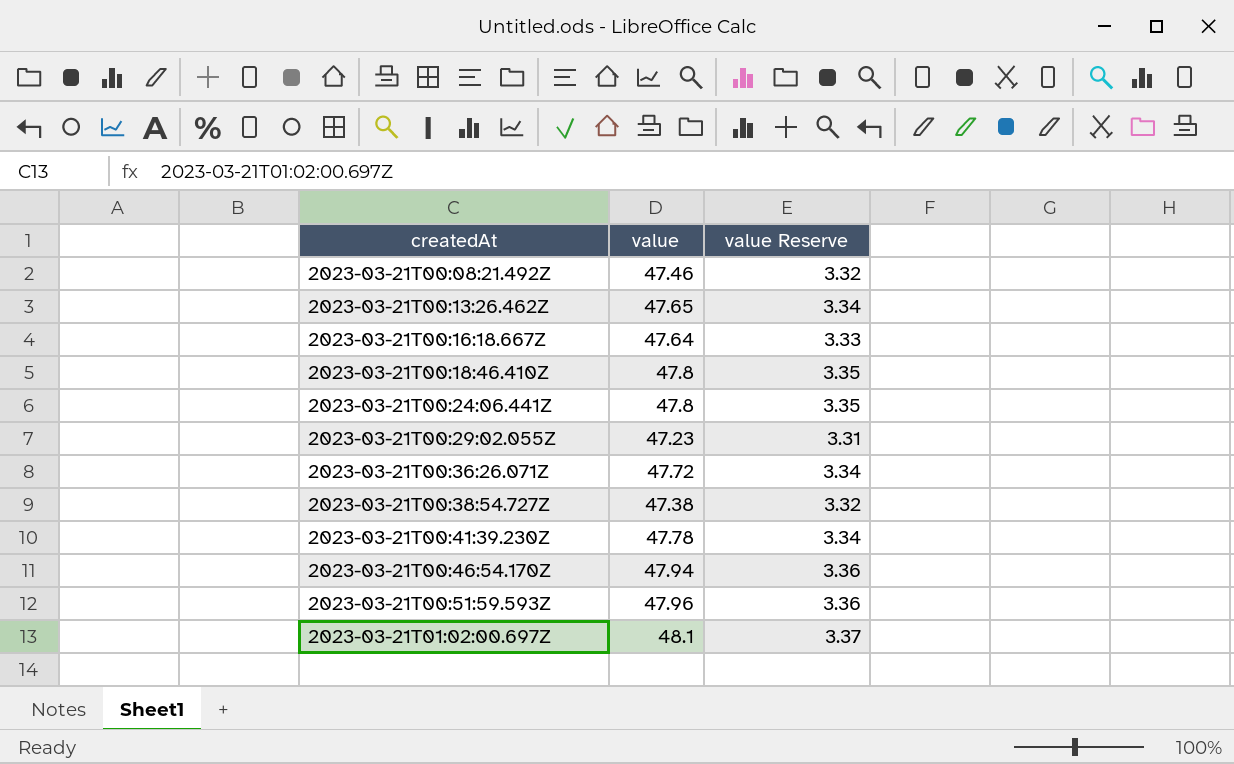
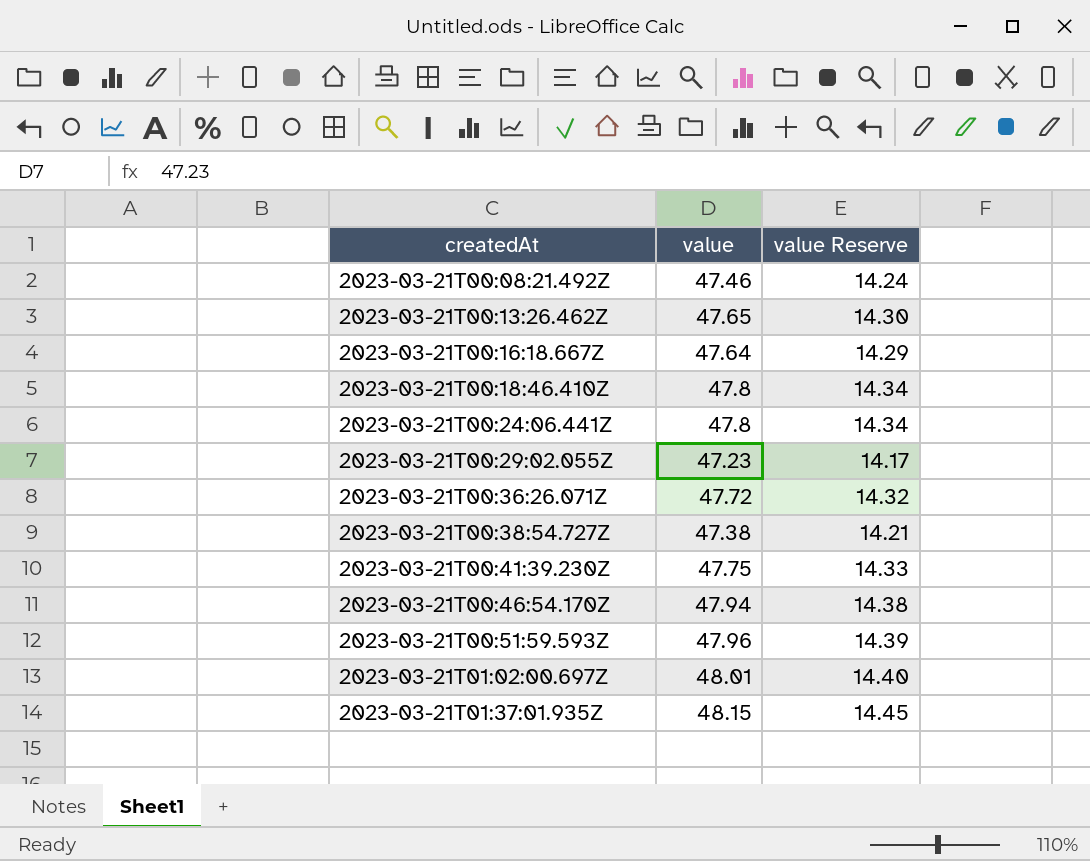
column value Reserve | formula: [value] * 0.07 -> [value] * 0.3
2023-03-21T00:41:39.230Z | value: 47.78 -> 47.75
2023-03-21T01:02:00.697Z | value: 48.1 -> 48.01
row 2023-03-21T01:37:01.935Z: none -> 48.15 | 14.45

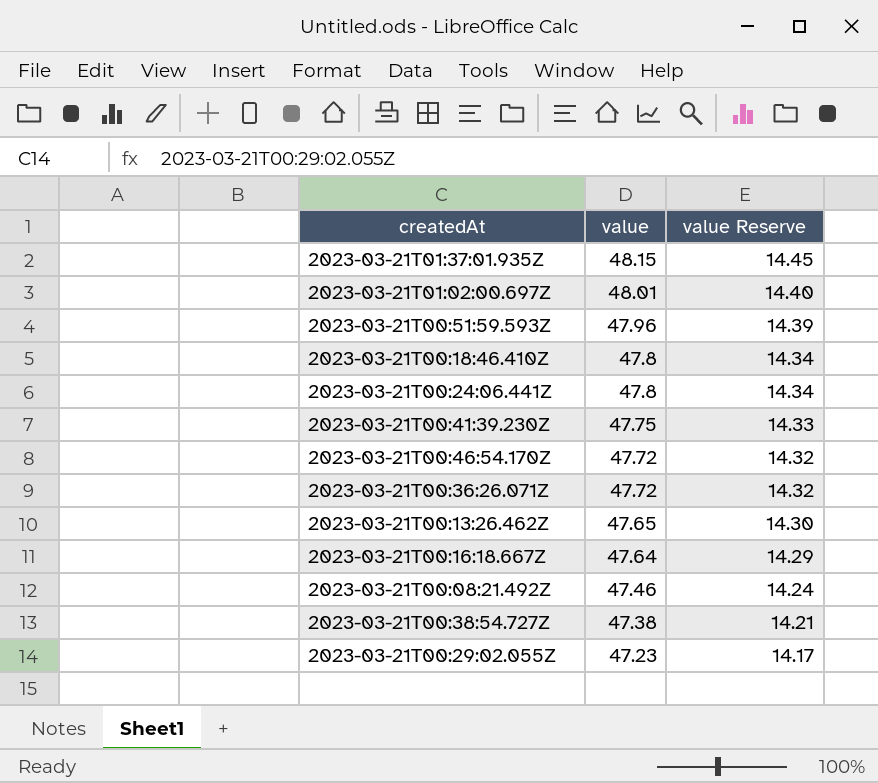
row order: createdAt ascending -> value descending
2023-03-21T00:46:54.170Z | value: 47.94 -> 47.72
2023-03-21T00:46:54.170Z | value Reserve: 14.38 -> 14.32

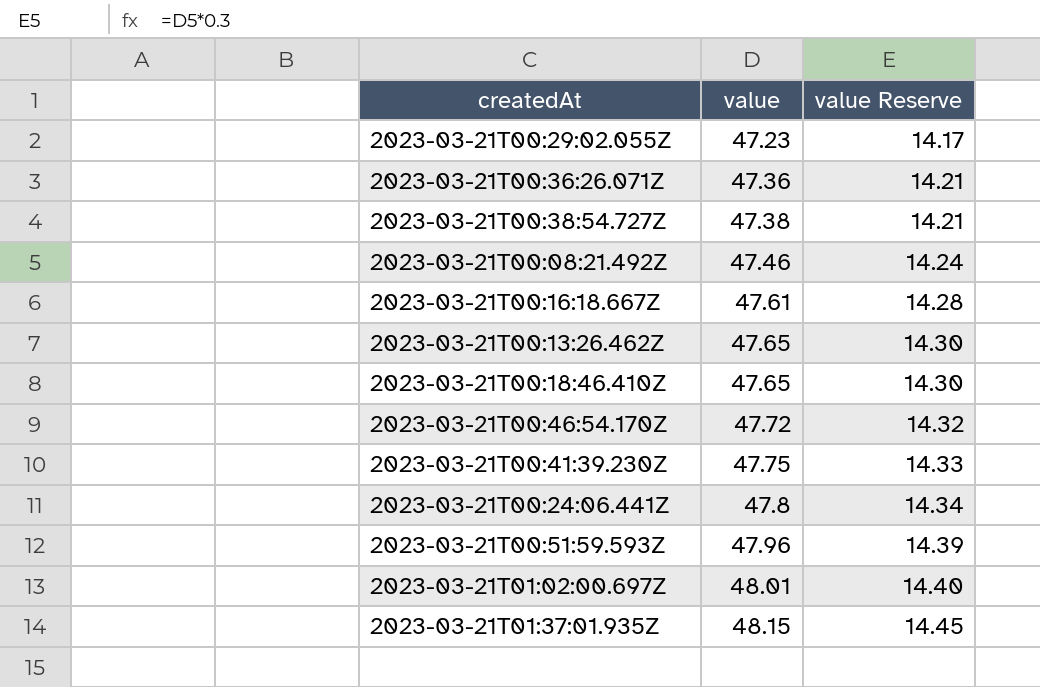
row order: value descending -> value ascending
2023-03-21T00:36:26.071Z | value: 47.72 -> 47.36
2023-03-21T00:36:26.071Z | value Reserve: 14.32 -> 14.21
2023-03-21T00:16:18.667Z | value: 47.64 -> 47.61
2023-03-21T00:16:18.667Z | value Reserve: 14.29 -> 14.28
2023-03-21T00:18:46.410Z | value: 47.8 -> 47.65
2023-03-21T00:18:46.410Z | value Reserve: 14.34 -> 14.30

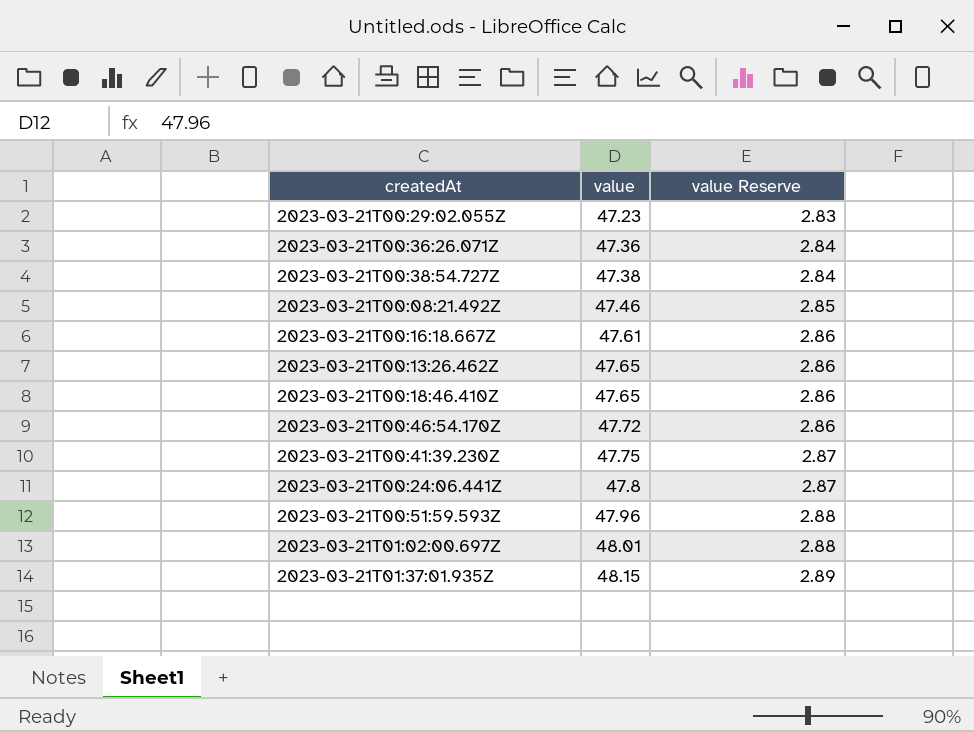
column value Reserve | formula: [value] * 0.3 -> [value] * 0.06

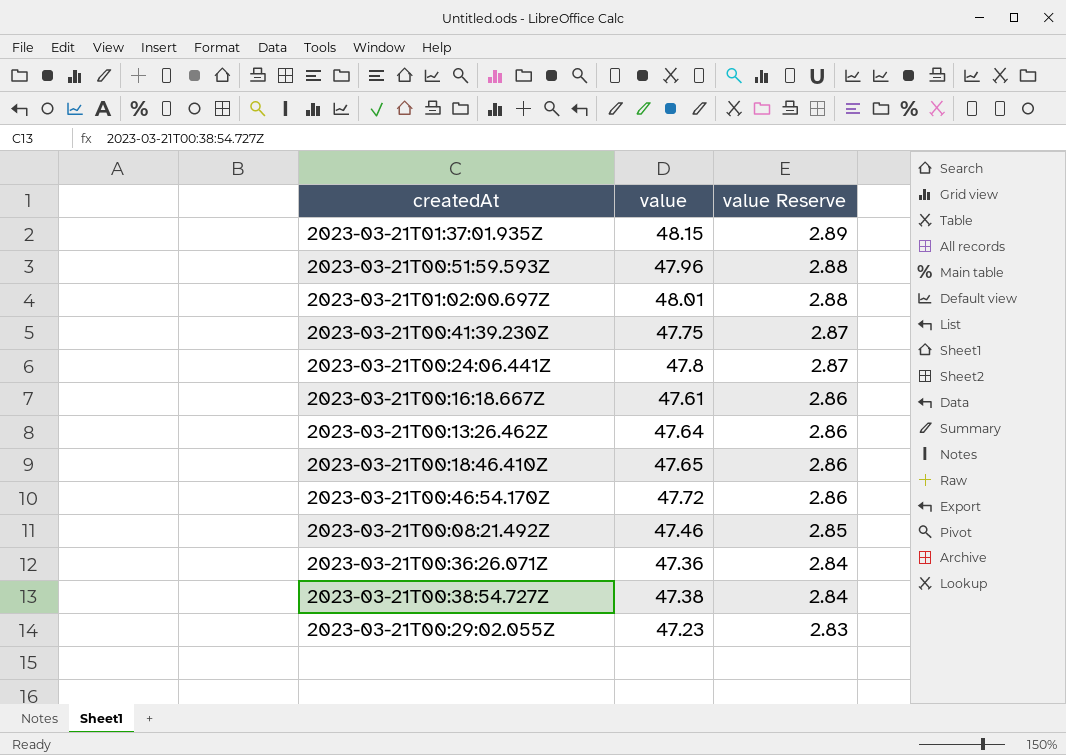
row order: value ascending -> value Reserve descending
2023-03-21T00:13:26.462Z | value: 47.65 -> 47.64

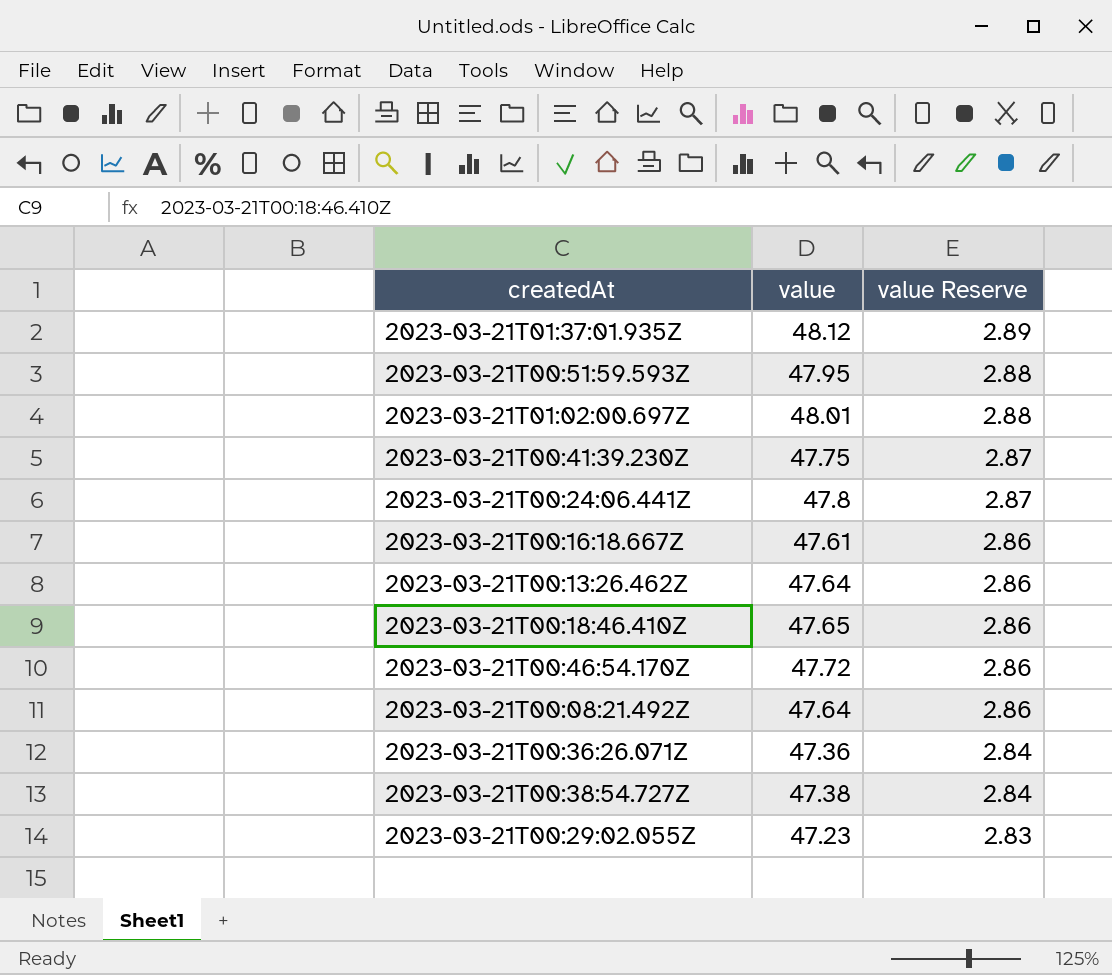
2023-03-21T01:37:01.935Z | value: 48.15 -> 48.12
2023-03-21T00:51:59.593Z | value: 47.96 -> 47.95
2023-03-21T00:08:21.492Z | value: 47.46 -> 47.64
2023-03-21T00:08:21.492Z | value Reserve: 2.85 -> 2.86

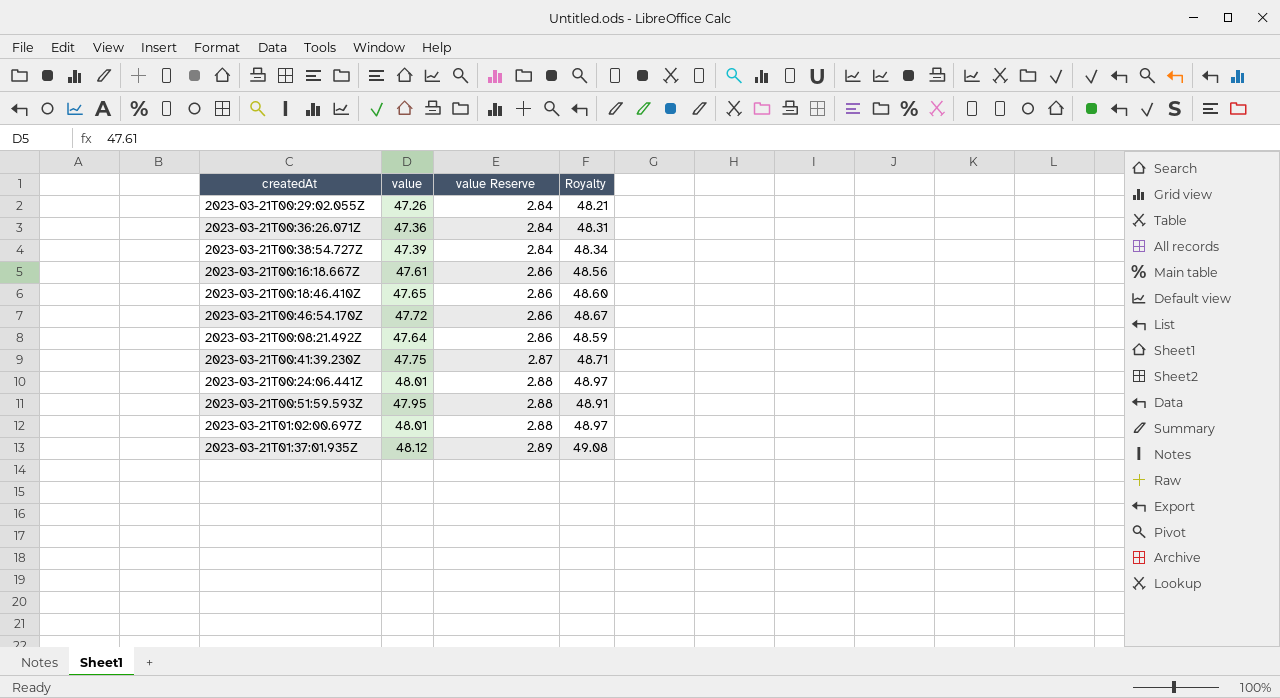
row order: value Reserve descending -> value Reserve ascending
column Royalty | formula: none -> [value] * 1.02
row 2023-03-21T00:13:26.462Z: 47.64 | 2.86 -> none
2023-03-21T00:29:02.055Z | value: 47.23 -> 47.26
2023-03-21T00:29:02.055Z | value Reserve: 2.83 -> 2.84
2023-03-21T00:38:54.727Z | value: 47.38 -> 47.39
2023-03-21T00:24:06.441Z | value: 47.8 -> 48.01
2023-03-21T00:24:06.441Z | value Reserve: 2.87 -> 2.88

